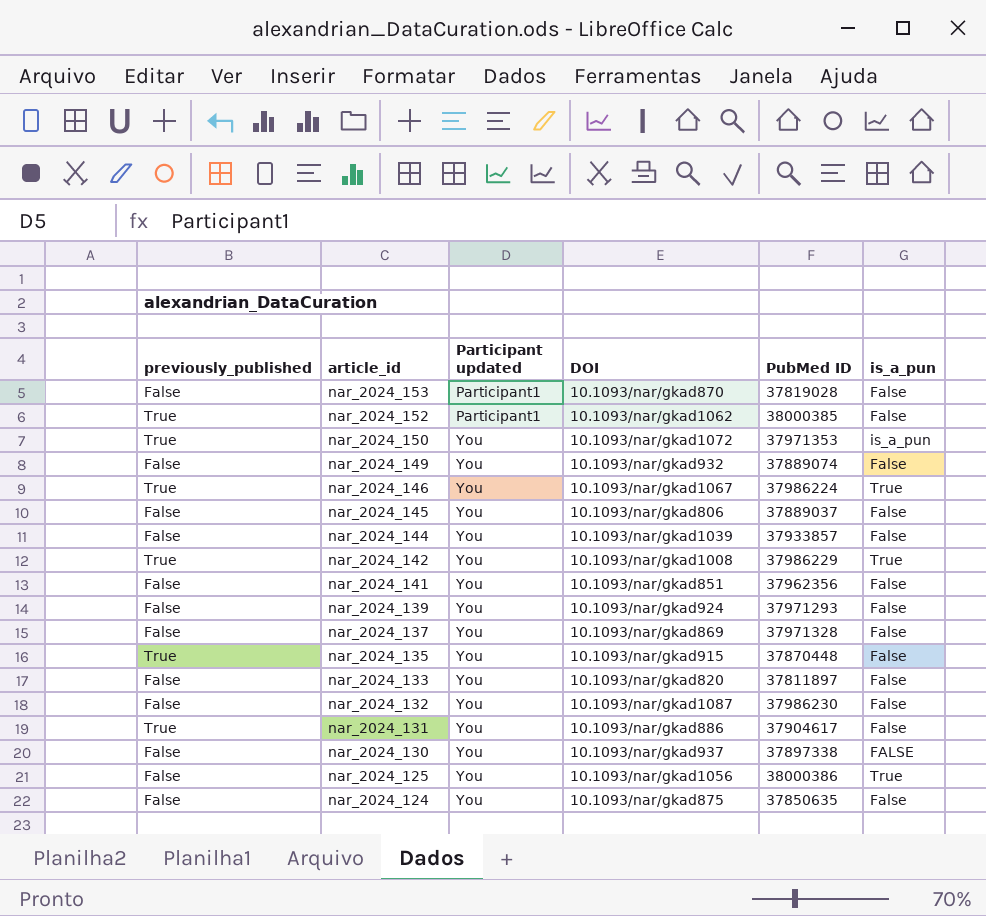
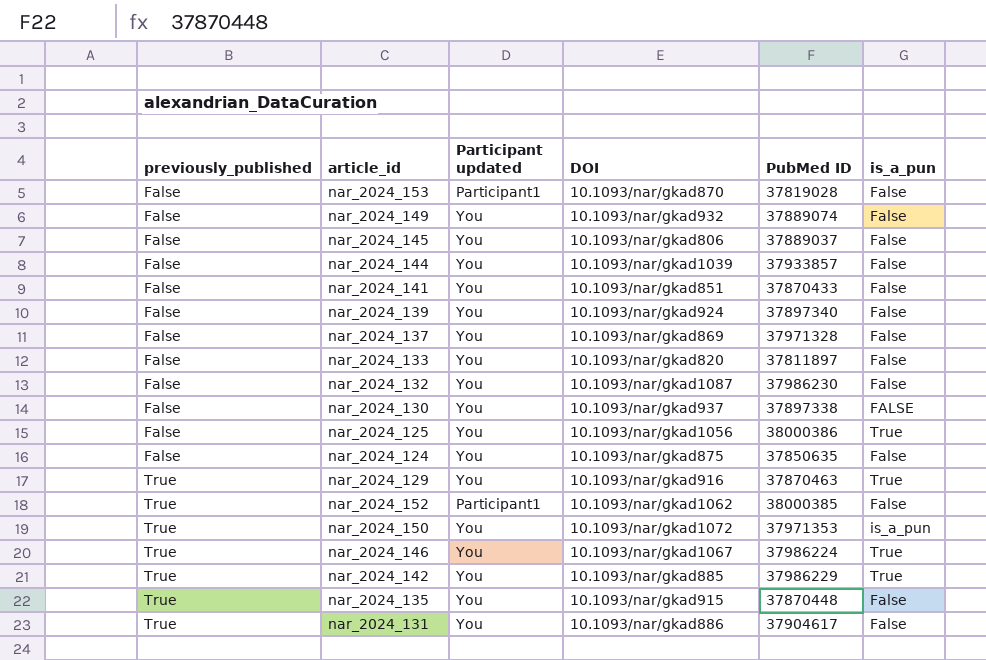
row order: article_id descending -> previously_published ascending
nar_2024_141 | PubMed ID: 37962356 -> 37870433
nar_2024_139 | PubMed ID: 37971293 -> 37897340
row nar_2024_129: none -> True | You | 10.1093/nar/gkad916 | 37870463 | True
nar_2024_142 | DOI: 10.1093/nar/gkad1008 -> 10.1093/nar/gkad885

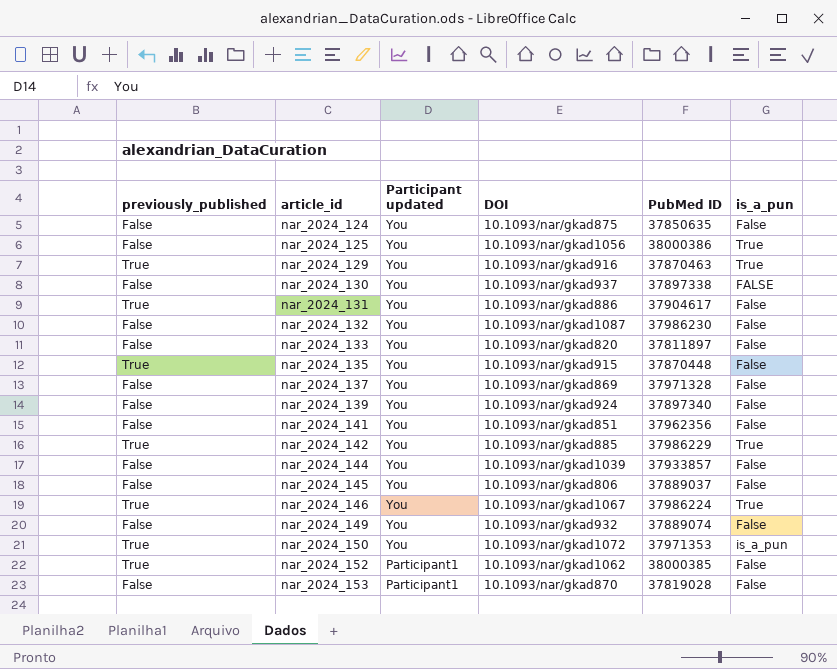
row order: previously_published ascending -> article_id ascending
nar_2024_141 | PubMed ID: 37870433 -> 37962356

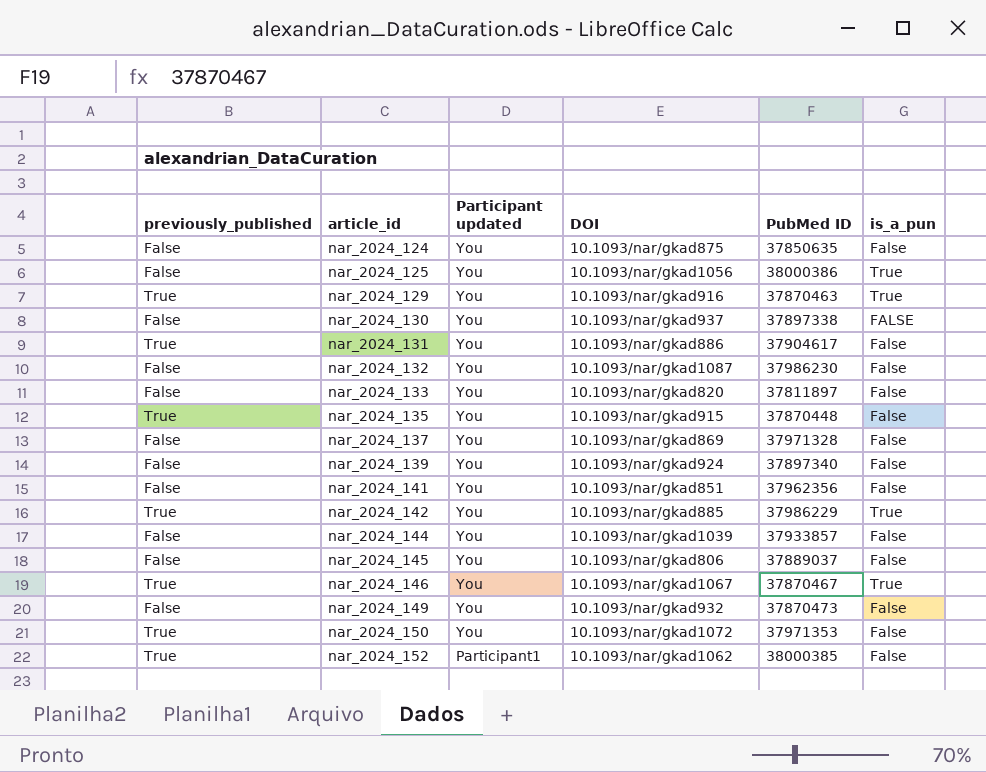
row nar_2024_153: False | Participant1 | 10.1093/nar/gkad870 | 37819028 | False -> none
nar_2024_146 | PubMed ID: 37986224 -> 37870467
nar_2024_149 | PubMed ID: 37889074 -> 37870473
nar_2024_150 | is_a_pun: is_a_pun -> False

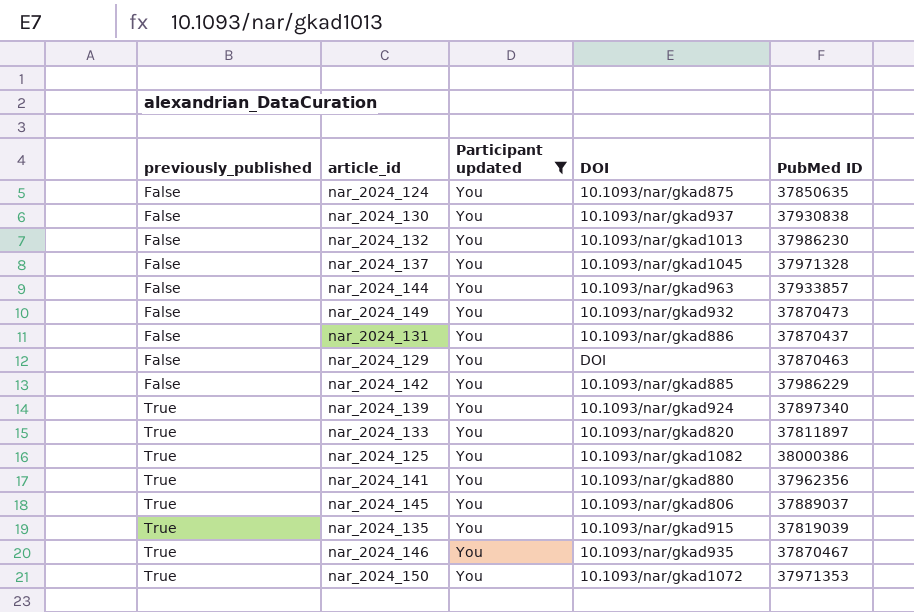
filter: none -> Participant updated = You
row order: article_id ascending -> previously_published ascending
column is_a_pun | position: 6 -> none
nar_2024_130 | PubMed ID: 37897338 -> 37930838
nar_2024_132 | DOI: 10.1093/nar/gkad1087 -> 10.1093/nar/gkad1013
nar_2024_137 | DOI: 10.1093/nar/gkad869 -> 10.1093/nar/gkad1045
nar_2024_144 | DOI: 10.1093/nar/gkad1039 -> 10.1093/nar/gkad963
nar_2024_131 | previously_published: True -> False
nar_2024_131 | PubMed ID: 37904617 -> 37870437
nar_2024_129 | previously_published: True -> False
nar_2024_129 | DOI: 10.1093/nar/gkad916 -> DOI
nar_2024_142 | previously_published: True -> False
nar_2024_139 | previously_published: False -> True
nar_2024_133 | previously_published: False -> True
nar_2024_125 | previously_published: False -> True
nar_2024_125 | DOI: 10.1093/nar/gkad1056 -> 10.1093/nar/gkad1082
nar_2024_141 | previously_published: False -> True
nar_2024_141 | DOI: 10.1093/nar/gkad851 -> 10.1093/nar/gkad880
nar_2024_145 | previously_published: False -> True
nar_2024_135 | PubMed ID: 37870448 -> 37819039
nar_2024_146 | DOI: 10.1093/nar/gkad1067 -> 10.1093/nar/gkad935

